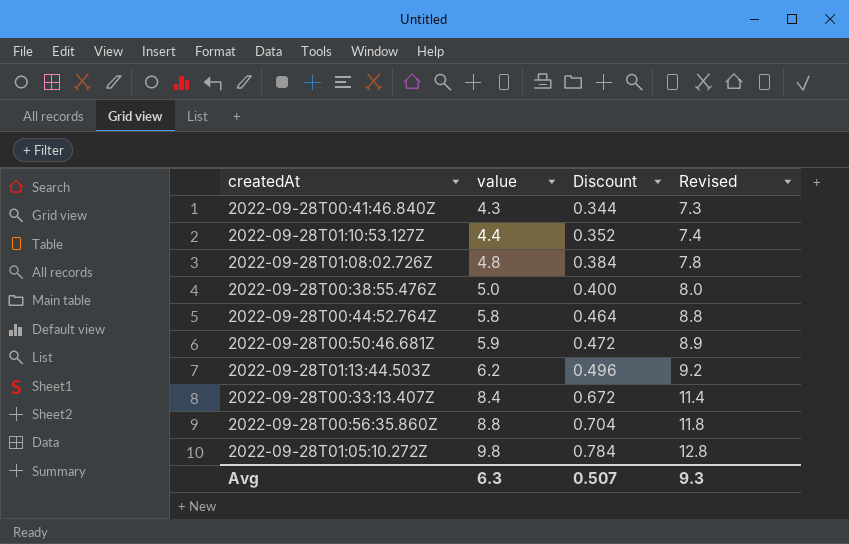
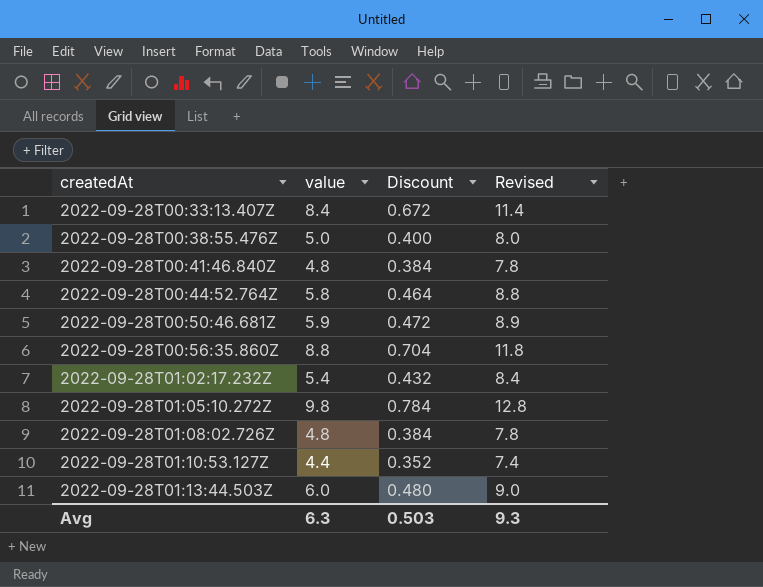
row order: value ascending -> createdAt ascending
2022-09-28T00:41:46.840Z | value: 4.3 -> 4.8
2022-09-28T00:41:46.840Z | Discount: 0.344 -> 0.384
2022-09-28T00:41:46.840Z | Revised: 7.3 -> 7.8
row 2022-09-28T01:02:17.232Z: none -> 5.4 | 0.432 | 8.4
2022-09-28T01:13:44.503Z | value: 6.2 -> 6.0
2022-09-28T01:13:44.503Z | Discount: 0.496 -> 0.480
2022-09-28T01:13:44.503Z | Revised: 9.2 -> 9.0
Avg | Discount: 0.507 -> 0.503

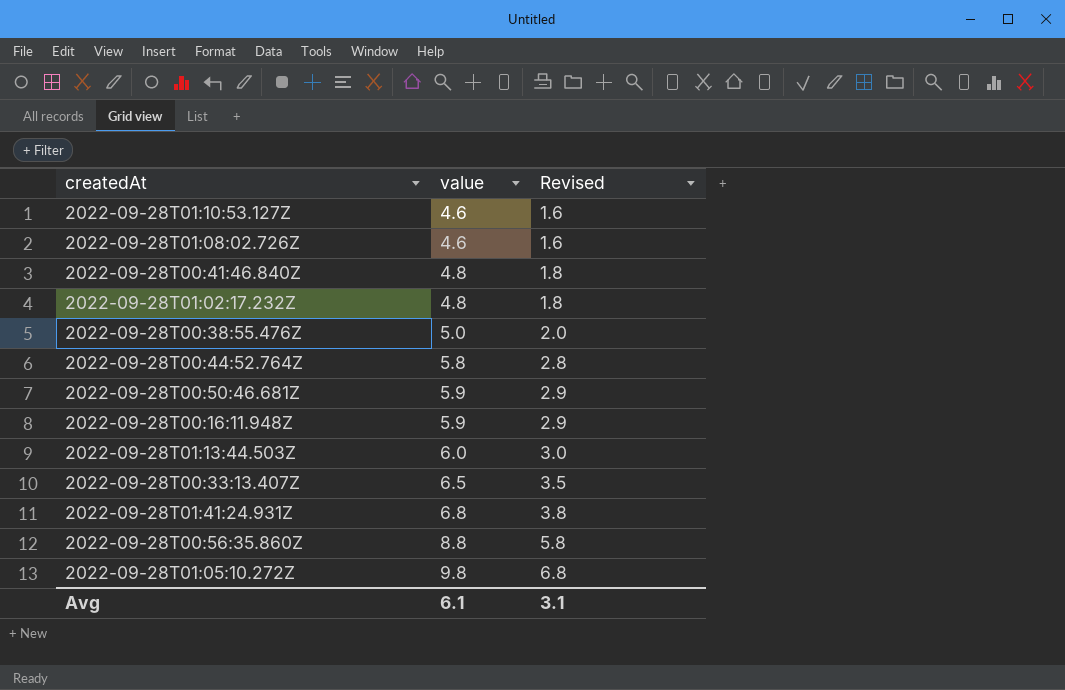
row order: createdAt ascending -> value ascending
column Discount | formula: [value] * 0.08 -> none
column Revised | formula: [value] + 3 -> [value] - 3
2022-09-28T01:10:53.127Z | value: 4.4 -> 4.6
2022-09-28T01:08:02.726Z | value: 4.8 -> 4.6
2022-09-28T01:02:17.232Z | value: 5.4 -> 4.8
row 2022-09-28T00:16:11.948Z: none -> 5.9 | 2.9
2022-09-28T00:33:13.407Z | value: 8.4 -> 6.5
row 2022-09-28T01:41:24.931Z: none -> 6.8 | 3.8
Avg | value: 6.3 -> 6.1
Avg | Revised: 9.3 -> 3.1

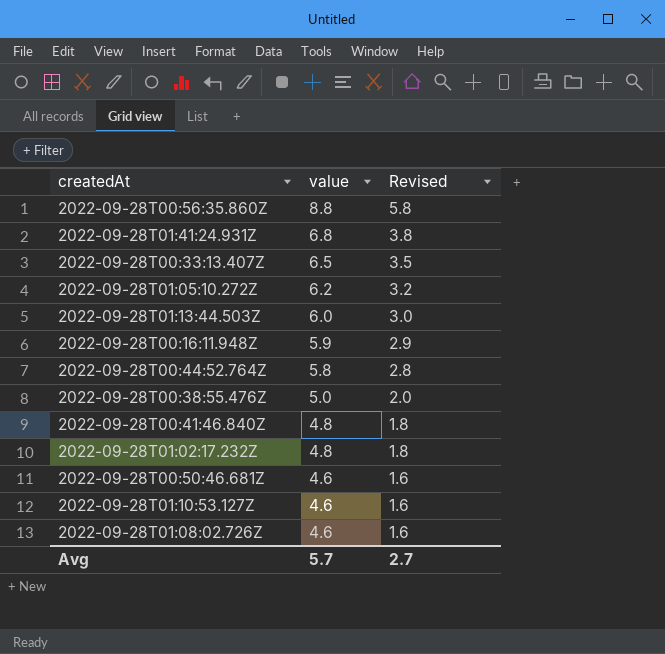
row order: value ascending -> value descending
2022-09-28T01:05:10.272Z | value: 9.8 -> 6.2
2022-09-28T01:05:10.272Z | Revised: 6.8 -> 3.2
2022-09-28T00:50:46.681Z | value: 5.9 -> 4.6
2022-09-28T00:50:46.681Z | Revised: 2.9 -> 1.6
Avg | value: 6.1 -> 5.7
Avg | Revised: 3.1 -> 2.7

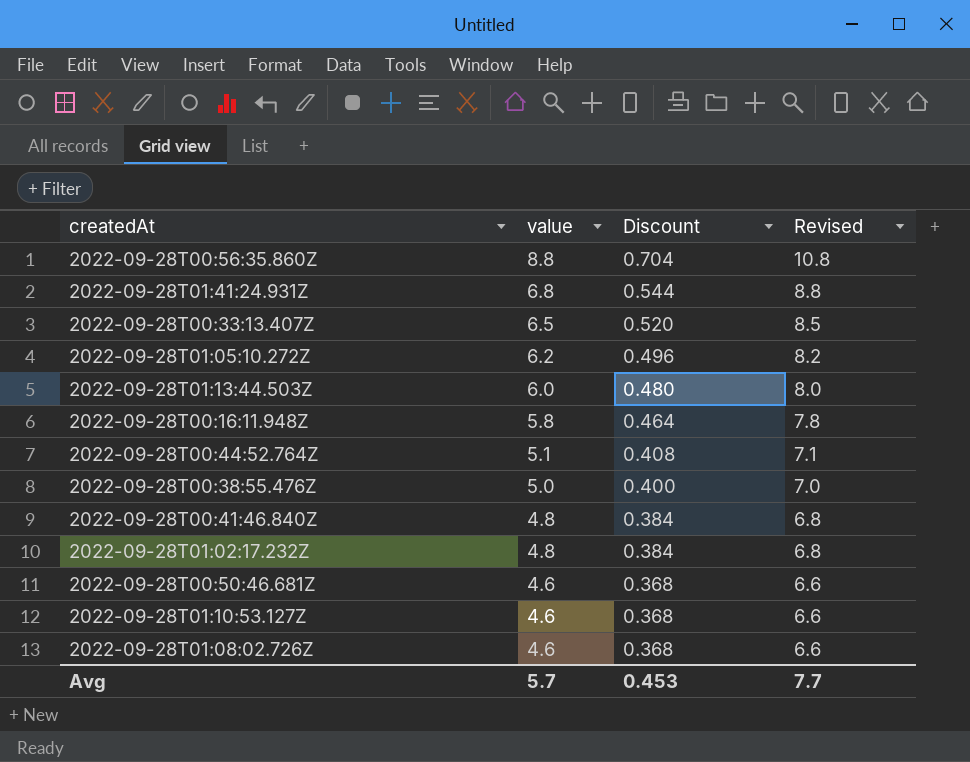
column Discount | formula: none -> [value] * 0.08
column Revised | formula: [value] - 3 -> [value] + 2
2022-09-28T00:16:11.948Z | value: 5.9 -> 5.8
2022-09-28T00:44:52.764Z | value: 5.8 -> 5.1
Avg | Revised: 2.7 -> 7.7

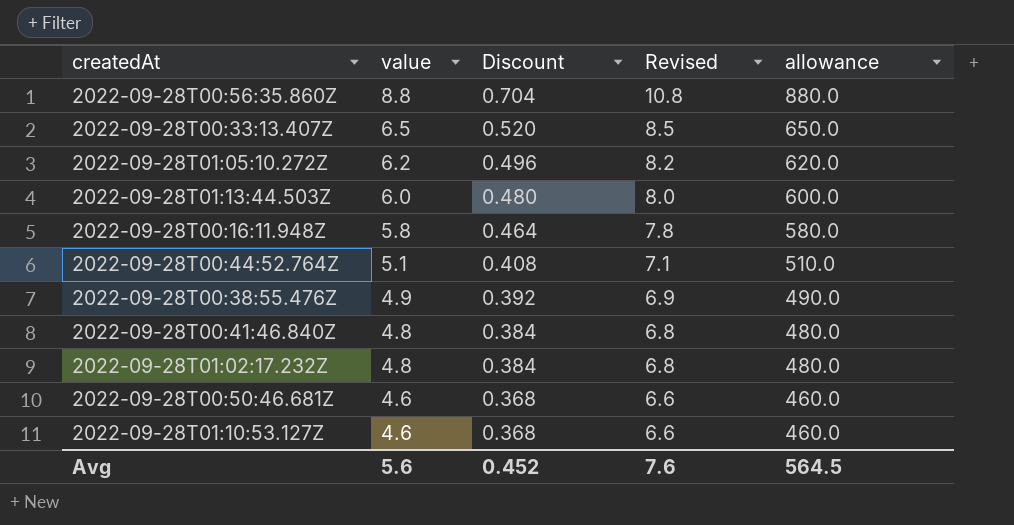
column allowance | formula: none -> [value] * 100
row 2022-09-28T01:41:24.931Z: 6.8 | 0.544 | 8.8 -> none
row 2022-09-28T01:08:02.726Z: 4.6 | 0.368 | 6.6 -> none
2022-09-28T00:38:55.476Z | value: 5.0 -> 4.9
2022-09-28T00:38:55.476Z | Discount: 0.400 -> 0.392
2022-09-28T00:38:55.476Z | Revised: 7.0 -> 6.9
Avg | value: 5.7 -> 5.6
Avg | Discount: 0.453 -> 0.452
Avg | Revised: 7.7 -> 7.6

